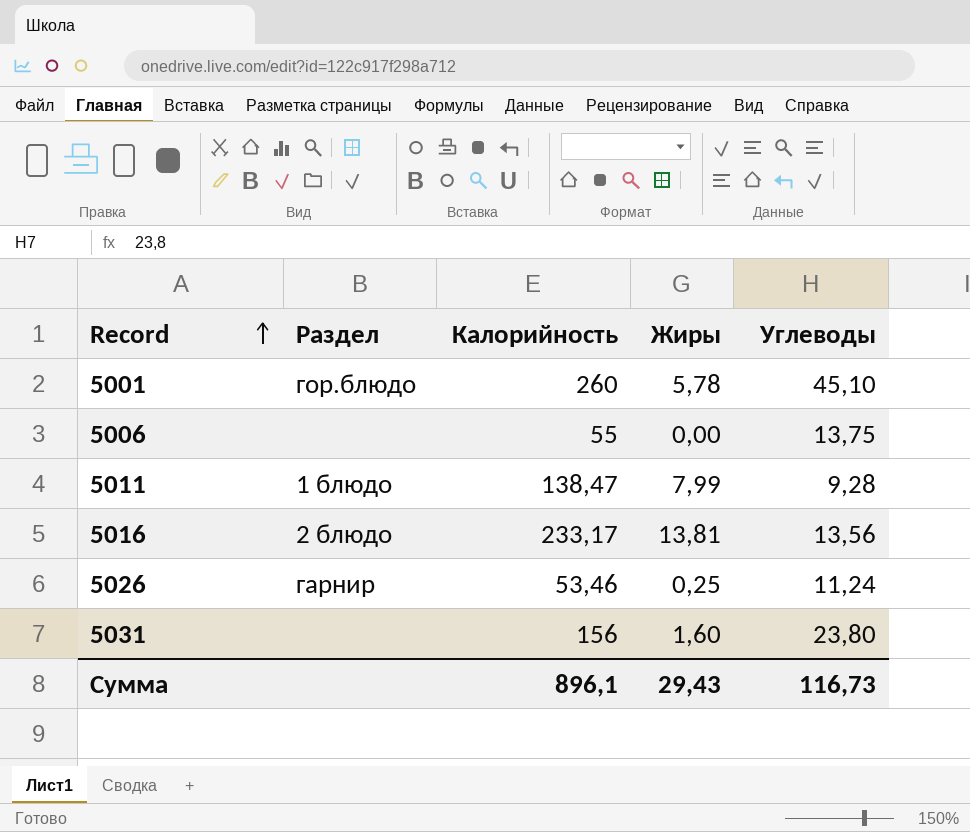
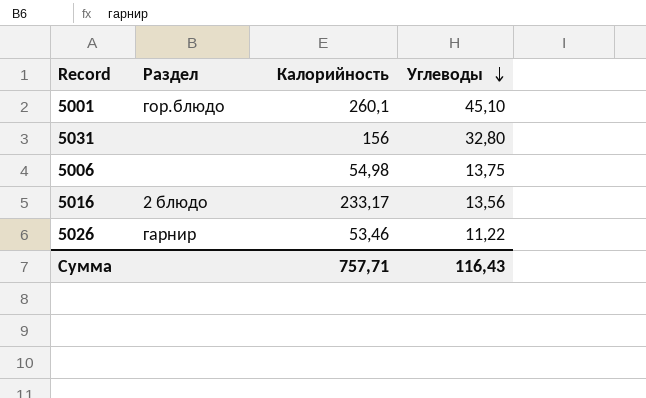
row order: Record ascending -> Углеводы descending
column Жиры | position: 4 -> none
row 5011: 1 блюдо | 138,47 | 7,99 | 9,28 -> none
5001 | Калорийность: 260 -> 260,1
5031 | Углеводы: 23,80 -> 32,80
5006 | Калорийность: 55 -> 54,98
5026 | Углеводы: 11,24 -> 11,22
Сумма | Калорийность: 896,1 -> 757,71
Сумма | Углеводы: 116,73 -> 116,43

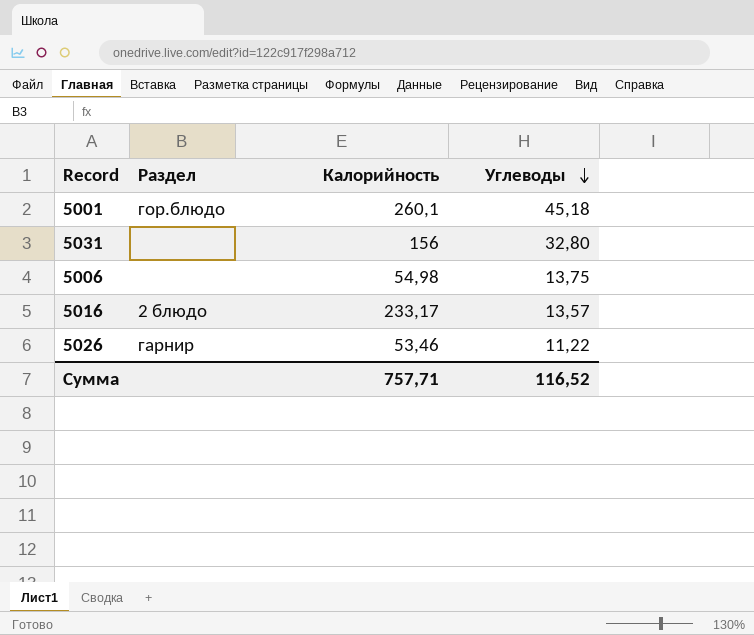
5001 | Углеводы: 45,10 -> 45,18
5016 | Углеводы: 13,56 -> 13,57
Сумма | Углеводы: 116,43 -> 116,52

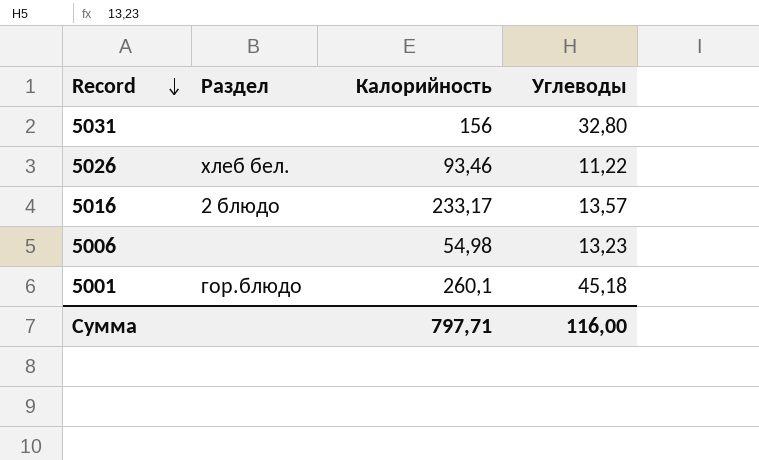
row order: Углеводы descending -> Record descending
5026 | Раздел: гарнир -> хлеб бел.
5026 | Калорийность: 53,46 -> 93,46
5006 | Углеводы: 13,75 -> 13,23
Сумма | Калорийность: 757,71 -> 797,71
Сумма | Углеводы: 116,52 -> 116,00

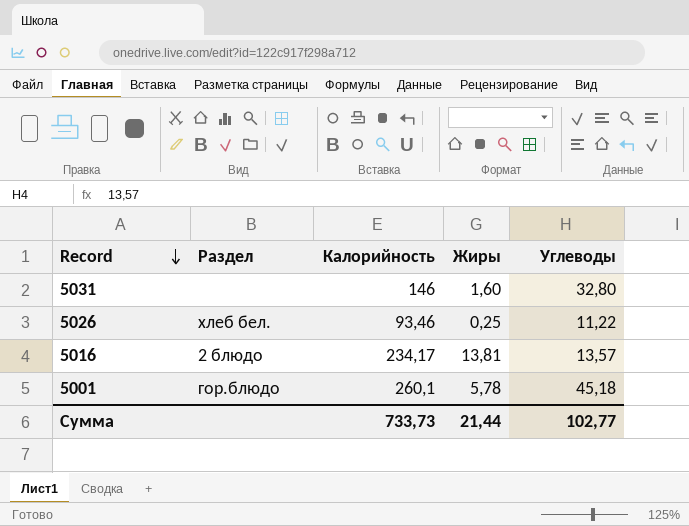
column Жиры | position: none -> 4
row 5006: none | 54,98 | 13,23 -> none
5031 | Калорийность: 156 -> 146
5016 | Калорийность: 233,17 -> 234,17
Сумма | Калорийность: 797,71 -> 733,73
Сумма | Углеводы: 116,00 -> 102,77

